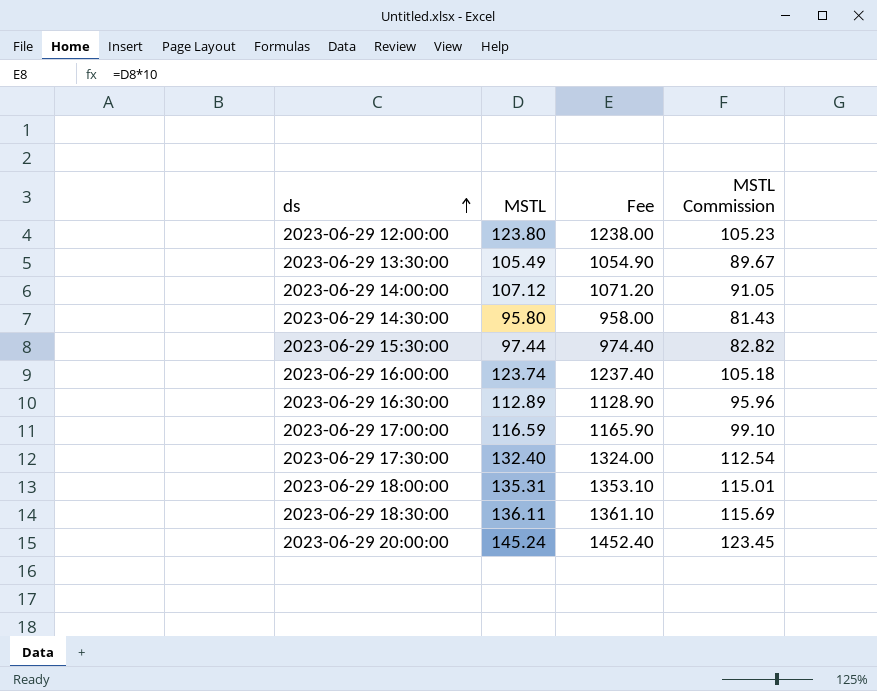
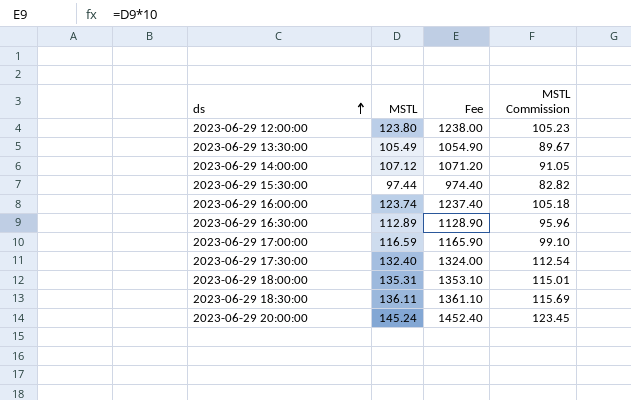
row 2023-06-29 14:30:00: 95.80 | 958.00 | 81.43 -> none

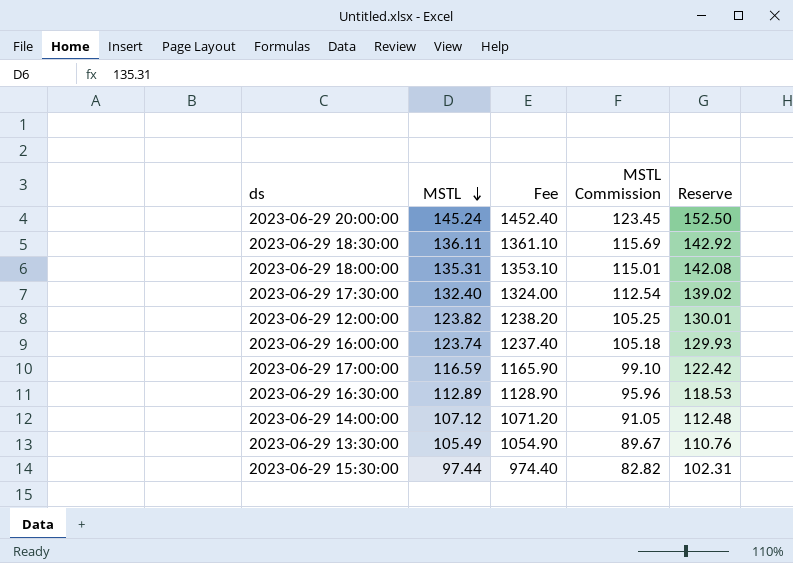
row order: ds ascending -> MSTL descending
column Reserve | formula: none -> [MSTL] * 1.05
2023-06-29 12:00:00 | MSTL: 123.80 -> 123.82
2023-06-29 12:00:00 | Fee: 1238.00 -> 1238.20
2023-06-29 12:00:00 | MSTL Commission: 105.23 -> 105.25

